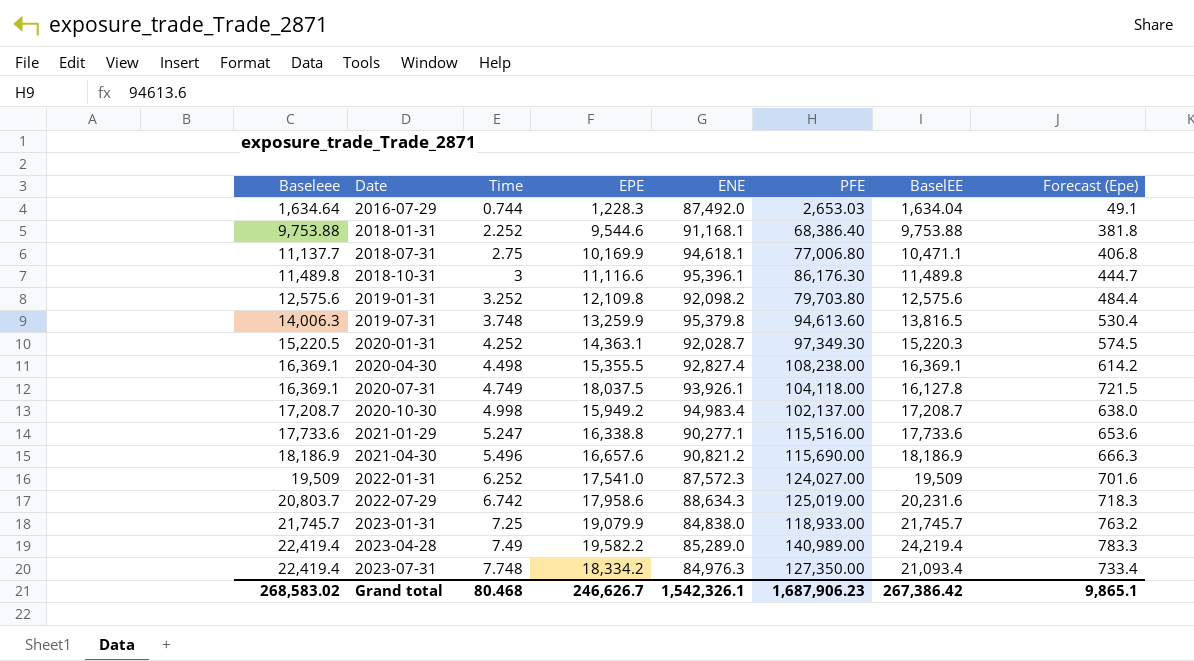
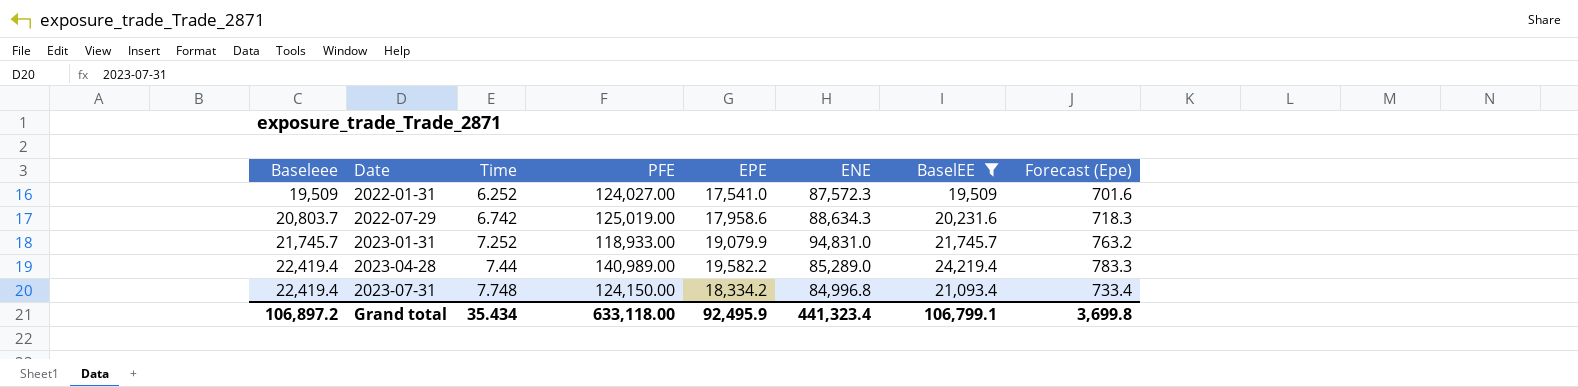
filter: none -> BaselEE >= 19,509
column PFE | position: 6 -> 4
2023-01-31 | Time: 7.25 -> 7.252
2023-01-31 | ENE: 84,838.0 -> 94,831.0
2023-04-28 | Time: 7.49 -> 7.44
2023-07-31 | PFE: 127,350.00 -> 124,150.00
2023-07-31 | ENE: 84,976.3 -> 84,996.8
Grand total | Baseleee: 268,583.02 -> 106,897.2
Grand total | Time: 80.468 -> 35.434
Grand total | PFE: 1,687,906.23 -> 633,118.00
Grand total | EPE: 246,626.7 -> 92,495.9
Grand total | ENE: 1,542,326.1 -> 441,323.4
Grand total | BaselEE: 267,386.42 -> 106,799.1
Grand total | Forecast (Epe): 9,865.1 -> 3,699.8

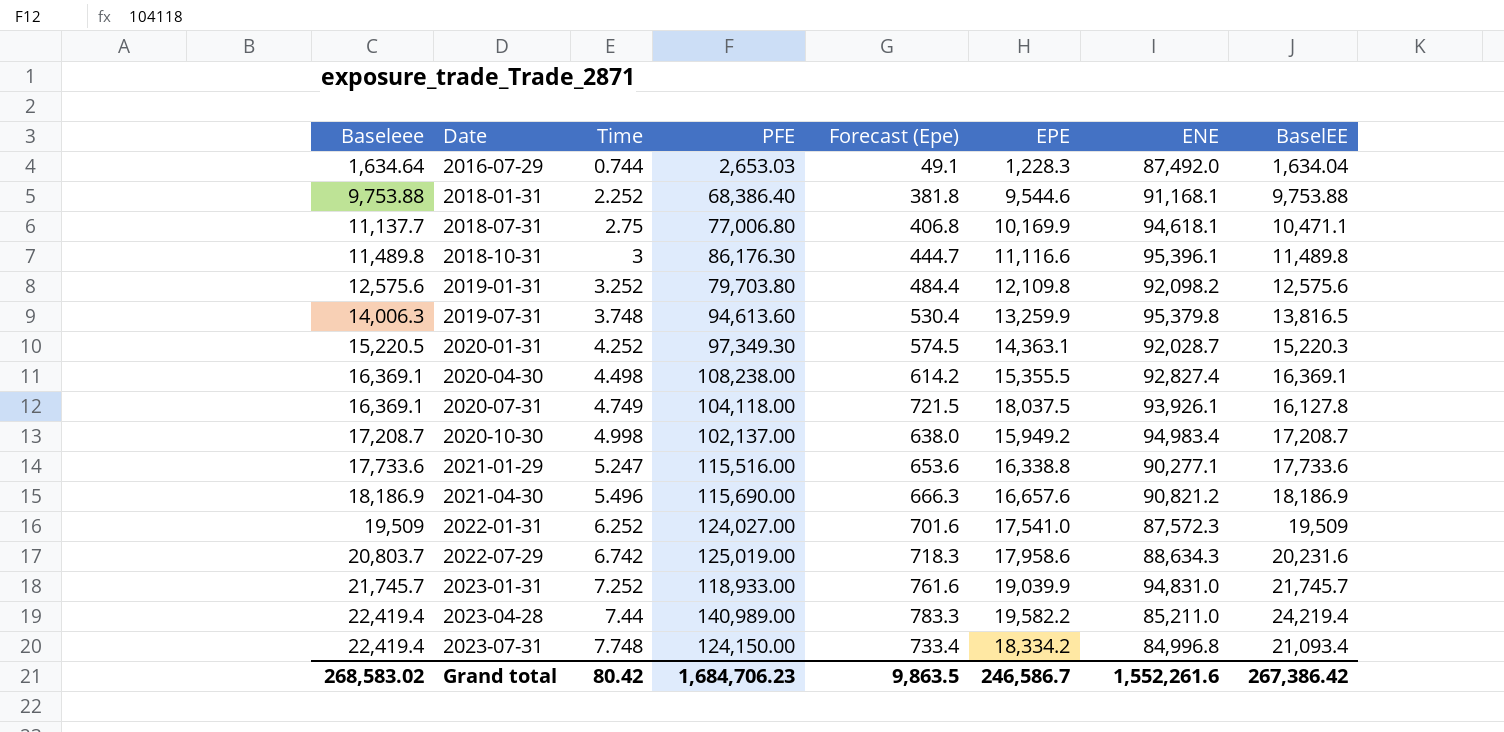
filter: BaselEE >= 19,509 -> none
column Forecast (Epe) | position: 8 -> 5
2023-01-31 | Forecast (Epe): 763.2 -> 761.6
2023-01-31 | EPE: 19,079.9 -> 19,039.9
2023-04-28 | ENE: 85,289.0 -> 85,211.0
Grand total | Baseleee: 106,897.2 -> 268,583.02
Grand total | Time: 35.434 -> 80.42
Grand total | PFE: 633,118.00 -> 1,684,706.23
Grand total | Forecast (Epe): 3,699.8 -> 9,863.5
Grand total | EPE: 92,495.9 -> 246,586.7
Grand total | ENE: 441,323.4 -> 1,552,261.6
Grand total | BaselEE: 106,799.1 -> 267,386.42

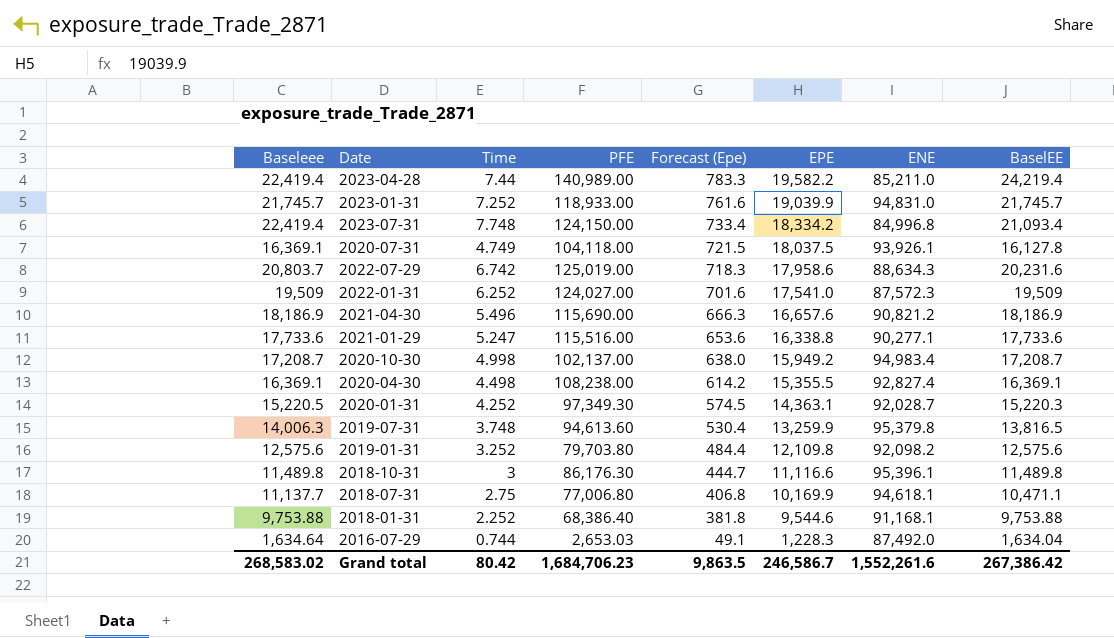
row order: Baseleee ascending -> Forecast (Epe) descending

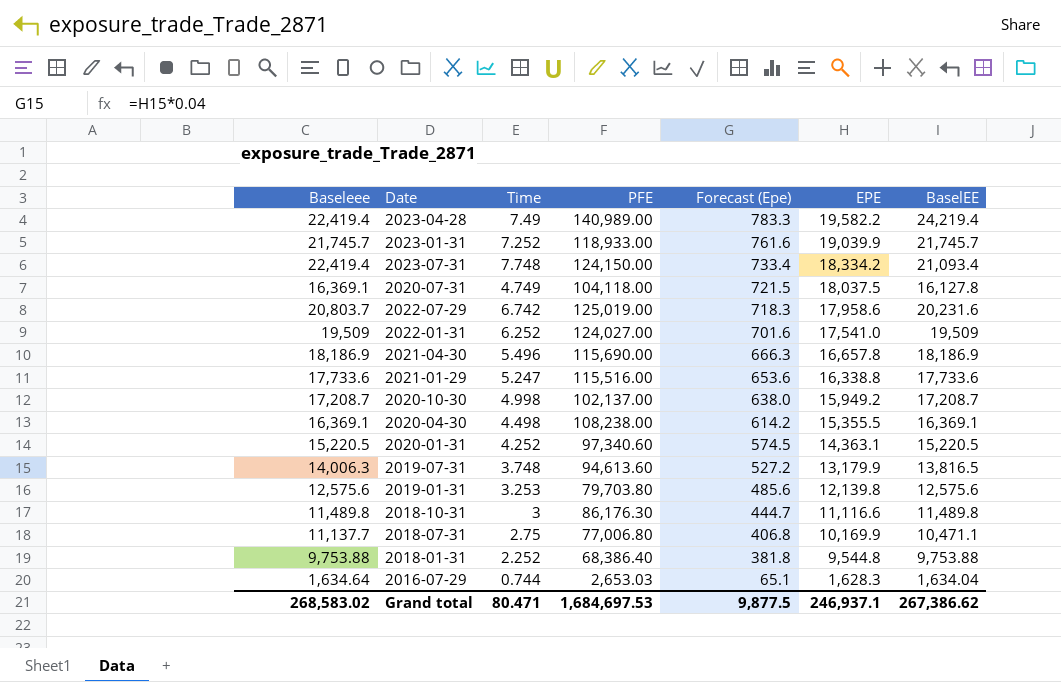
column ENE | position: 7 -> none
2023-04-28 | Time: 7.44 -> 7.49
2021-04-30 | EPE: 16,657.6 -> 16,657.8
2020-01-31 | PFE: 97,349.30 -> 97,340.60
2020-01-31 | BaselEE: 15,220.3 -> 15,220.5
2019-07-31 | Forecast (Epe): 530.4 -> 527.2
2019-07-31 | EPE: 13,259.9 -> 13,179.9
2019-01-31 | Time: 3.252 -> 3.253
2019-01-31 | Forecast (Epe): 484.4 -> 485.6
2019-01-31 | EPE: 12,109.8 -> 12,139.8
2018-01-31 | EPE: 9,544.6 -> 9,544.8
2016-07-29 | Forecast (Epe): 49.1 -> 65.1
2016-07-29 | EPE: 1,228.3 -> 1,628.3
Grand total | Time: 80.42 -> 80.471
Grand total | PFE: 1,684,706.23 -> 1,684,697.53
Grand total | Forecast (Epe): 9,863.5 -> 9,877.5
Grand total | EPE: 246,586.7 -> 246,937.1
Grand total | BaselEE: 267,386.42 -> 267,386.62

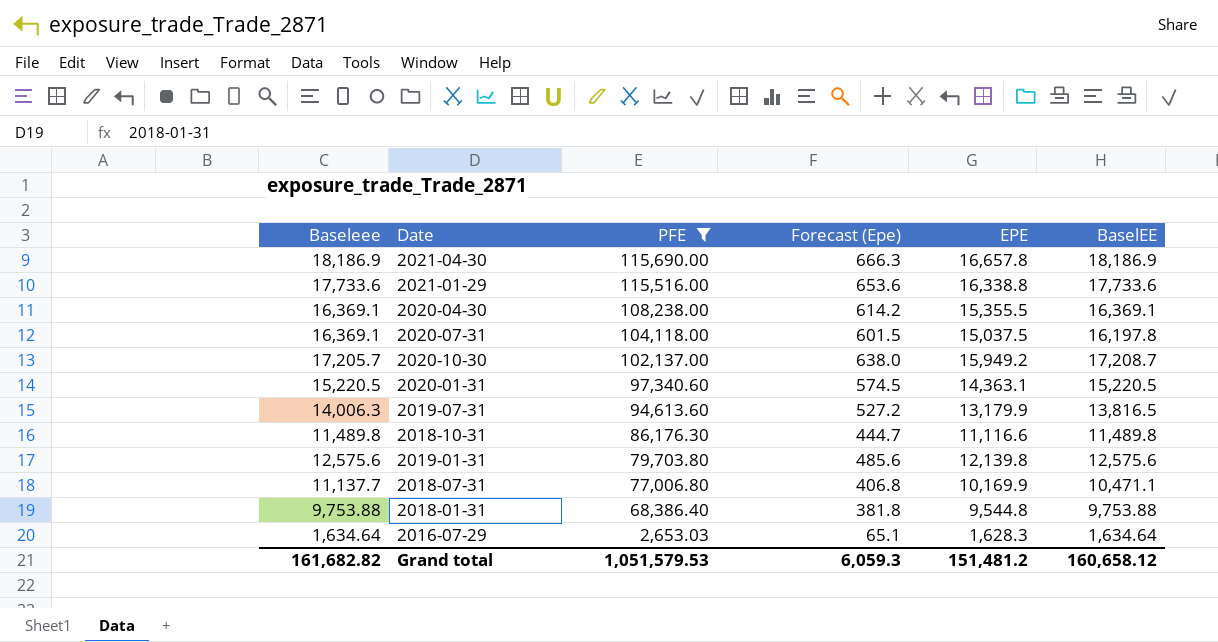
filter: none -> PFE <= 115,690.00
row order: Forecast (Epe) descending -> PFE descending
column Time | position: 3 -> none
2020-07-31 | Forecast (Epe): 721.5 -> 601.5
2020-07-31 | EPE: 18,037.5 -> 15,037.5
2020-07-31 | BaselEE: 16,127.8 -> 16,197.8
2020-10-30 | Baseleee: 17,208.7 -> 17,205.7
2016-07-29 | BaselEE: 1,634.04 -> 1,634.64
Grand total | Baseleee: 268,583.02 -> 161,682.82
Grand total | PFE: 1,684,697.53 -> 1,051,579.53
Grand total | Forecast (Epe): 9,877.5 -> 6,059.3
Grand total | EPE: 246,937.1 -> 151,481.2
Grand total | BaselEE: 267,386.62 -> 160,658.12

